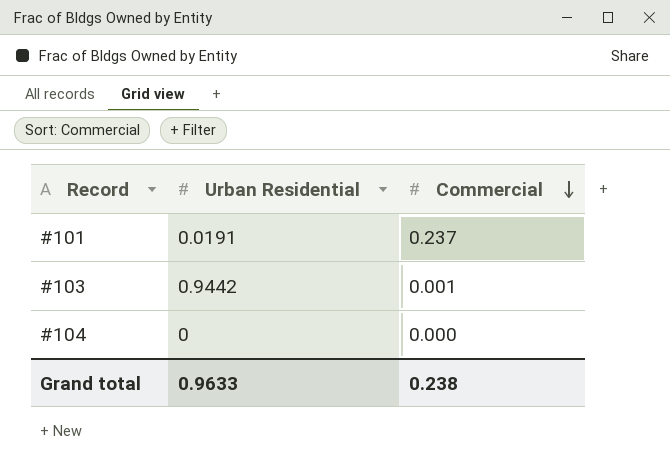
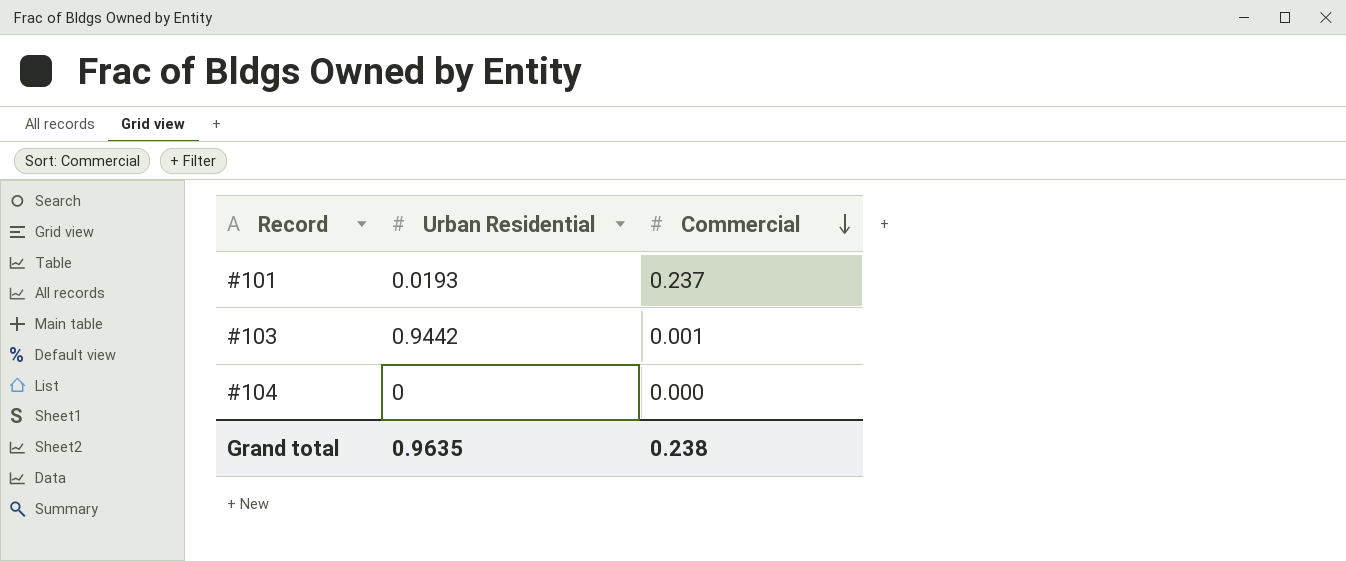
#101 | Urban Residential: 0.0191 -> 0.0193
Grand total | Urban Residential: 0.9633 -> 0.9635

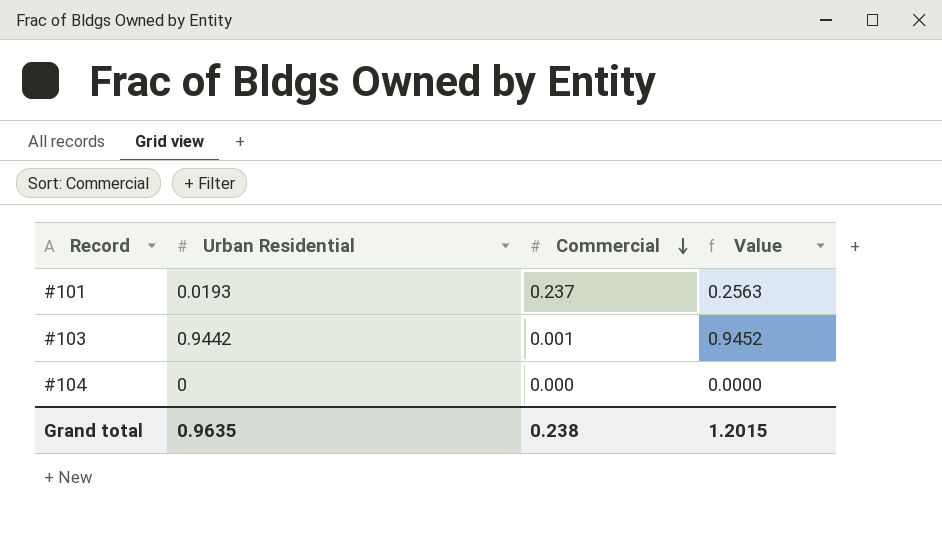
column Value | formula: none -> [Urban Residential] + [Commercial]

